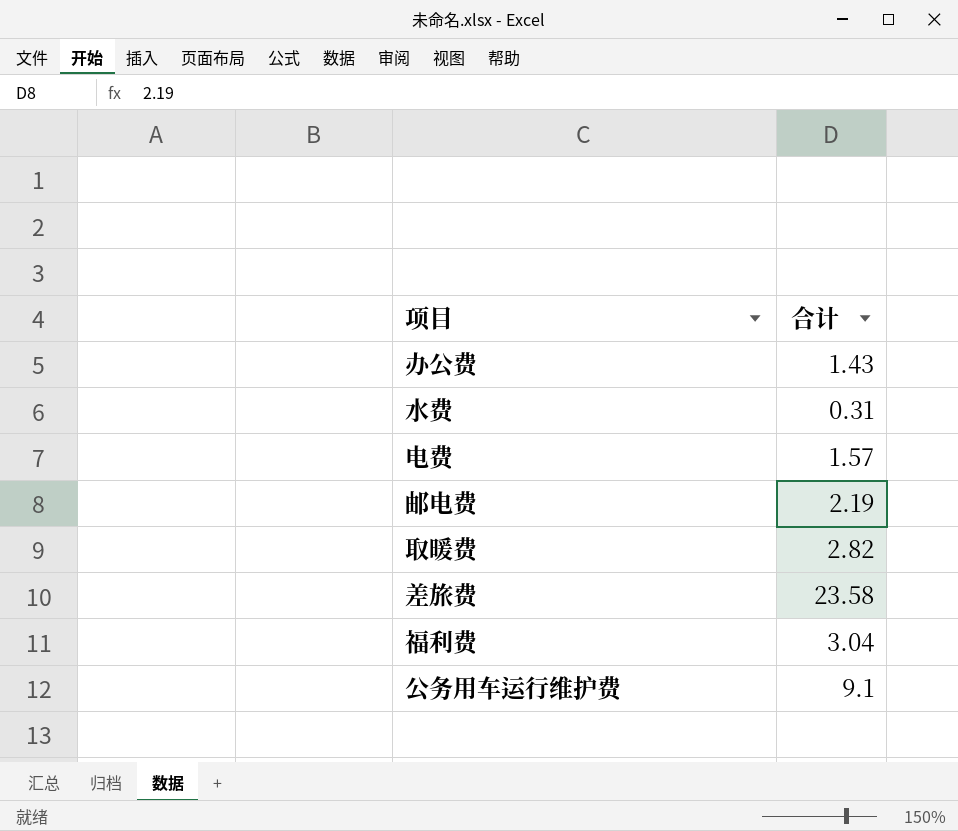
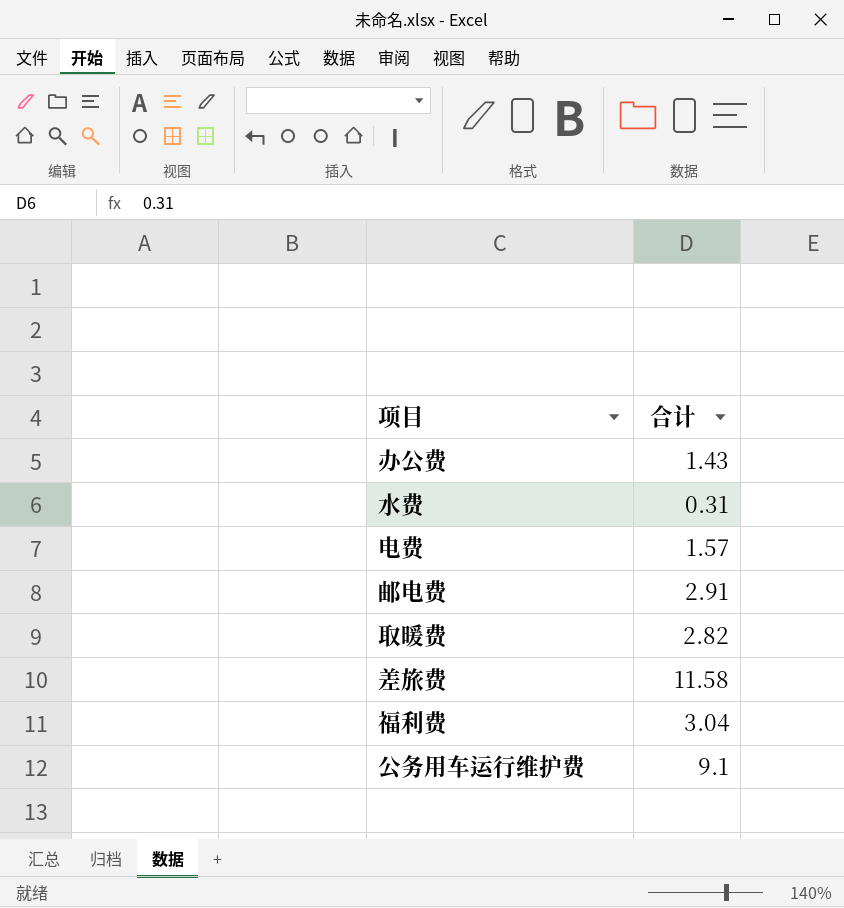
邮电费 | 合计: 2.19 -> 2.91
差旅费 | 合计: 23.58 -> 11.58

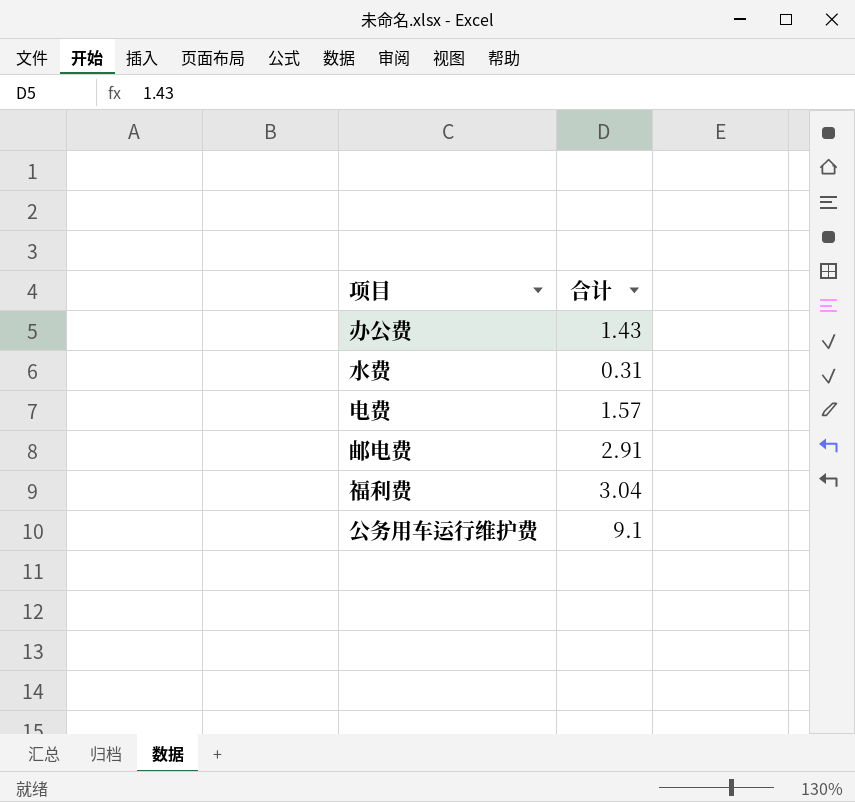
row 取暖费: 2.82 -> none
row 差旅费: 11.58 -> none

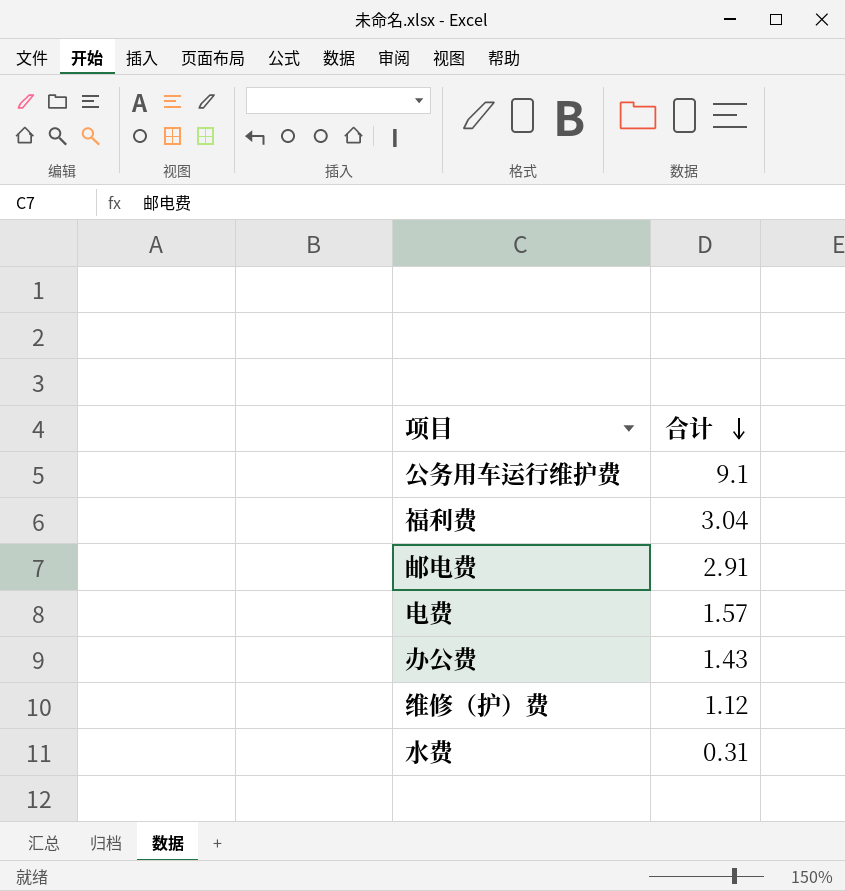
row order: none -> 合计 descending
row 维修（护）费: none -> 1.12

